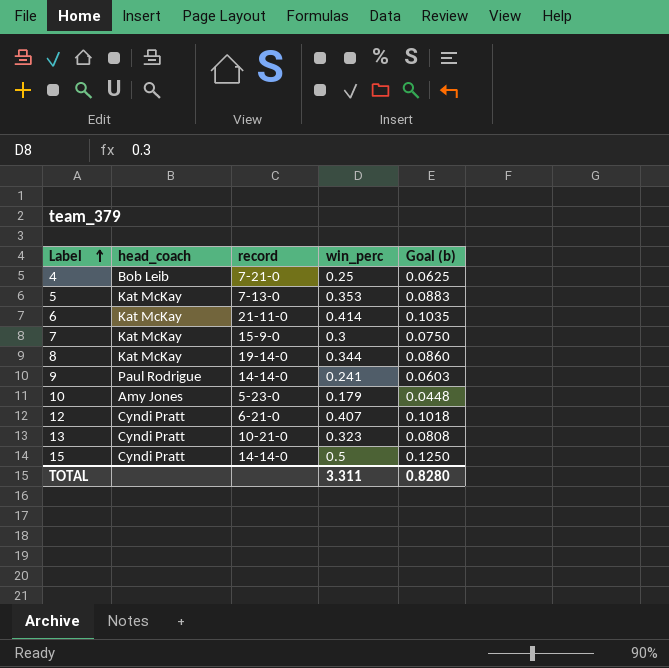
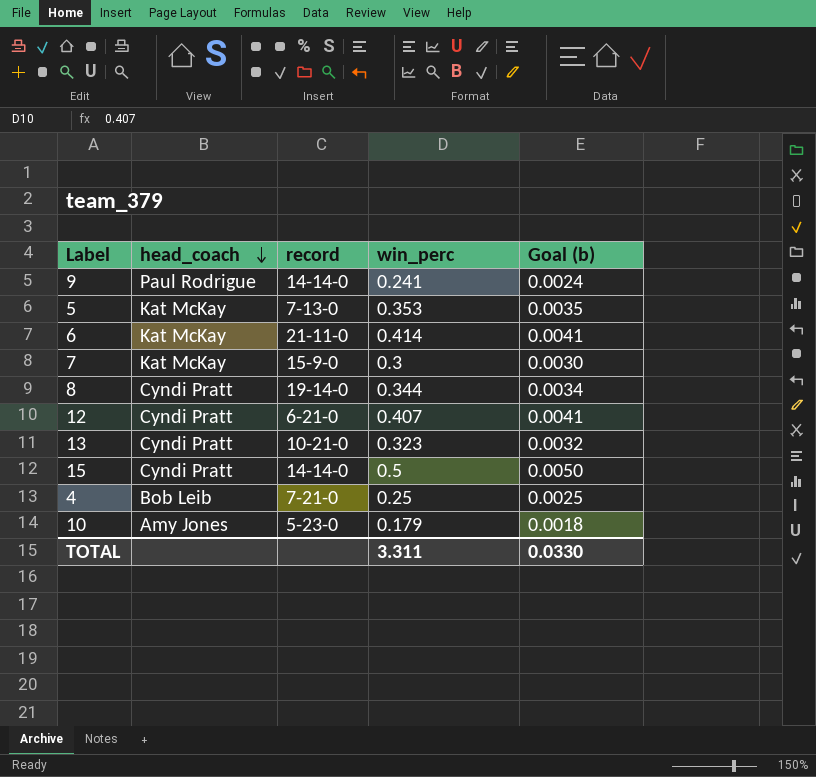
row order: Label ascending -> head_coach descending
column Goal (b) | formula: [win_perc] * 0.25 -> [win_perc] * 0.01
8 | head_coach: Kat McKay -> Cyndi Pratt
TOTAL | Goal (b): 0.8280 -> 0.0330

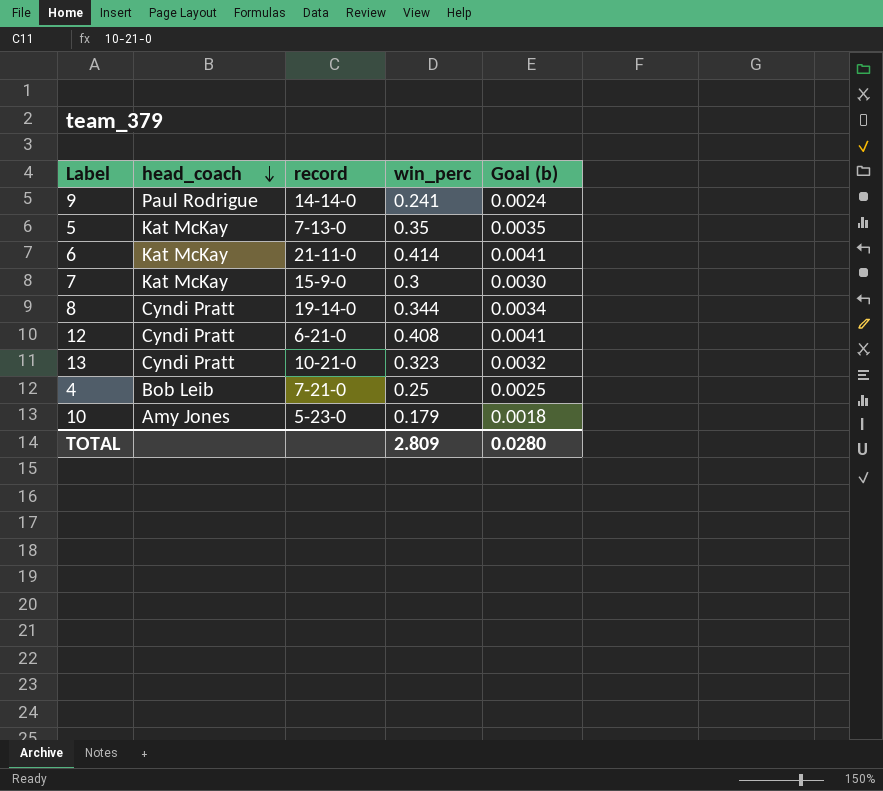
row 15: Cyndi Pratt | 14-14-0 | 0.5 | 0.0050 -> none
5 | win_perc: 0.353 -> 0.35
12 | win_perc: 0.407 -> 0.408
TOTAL | win_perc: 3.311 -> 2.809
TOTAL | Goal (b): 0.0330 -> 0.0280

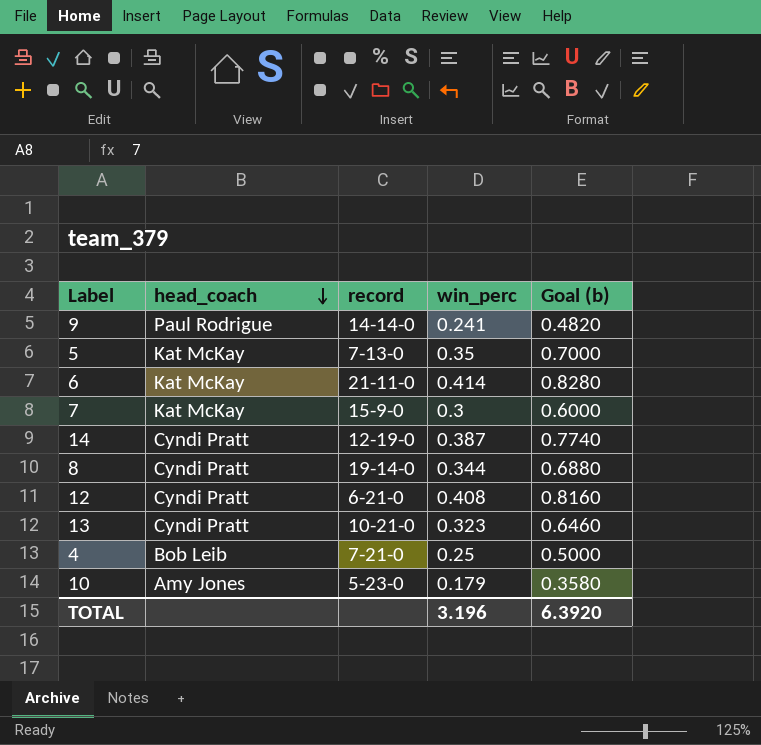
column Goal (b) | formula: [win_perc] * 0.01 -> [win_perc] * 2
row 14: none -> Cyndi Pratt | 12-19-0 | 0.387 | 0.7740
TOTAL | win_perc: 2.809 -> 3.196
TOTAL | Goal (b): 0.0280 -> 6.3920

